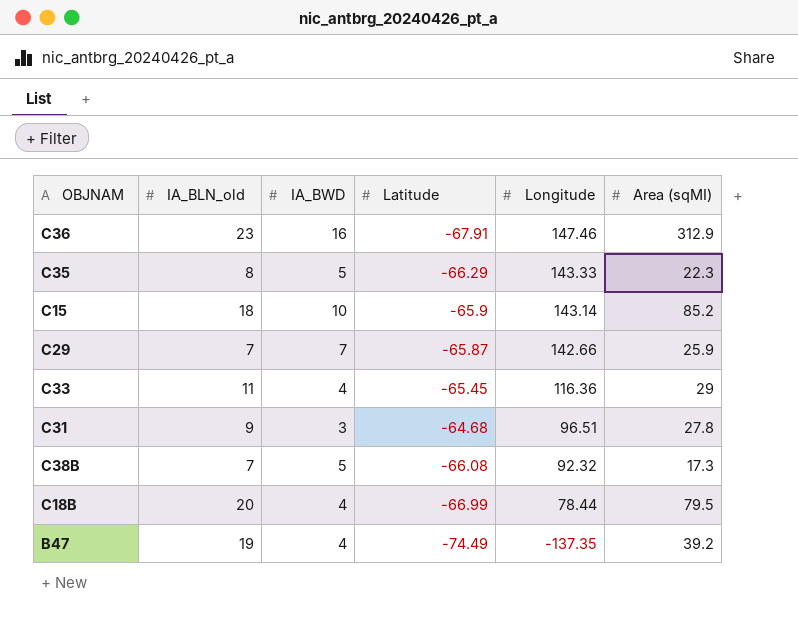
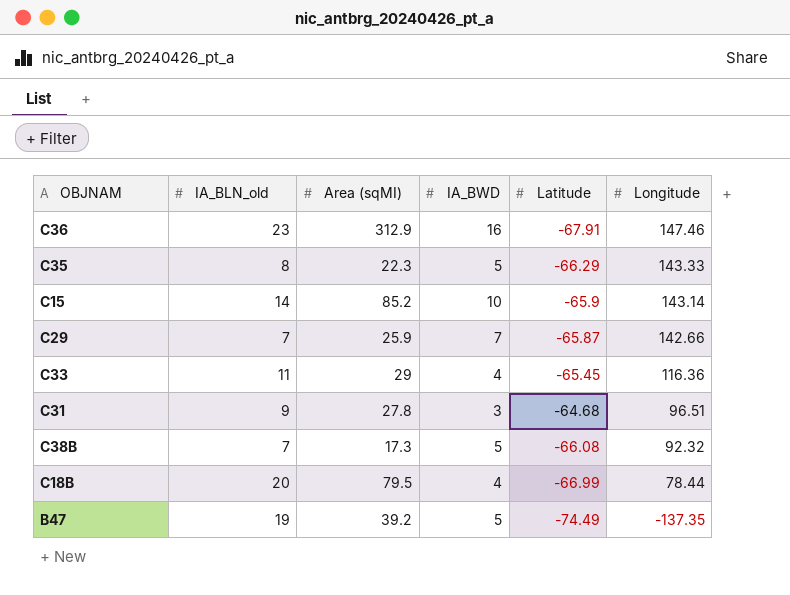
column Area (sqMI) | position: 6 -> 3
C15 | IA_BLN_old: 18 -> 14
B47 | IA_BWD: 4 -> 5

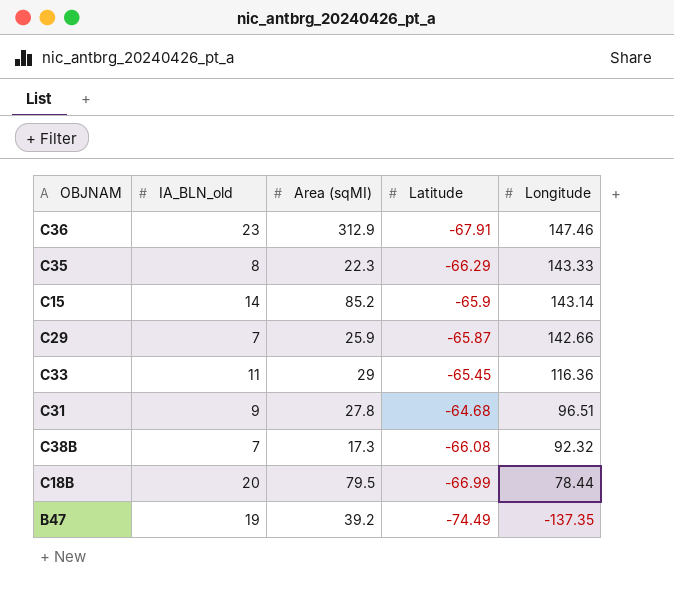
column IA_BWD | position: 4 -> none

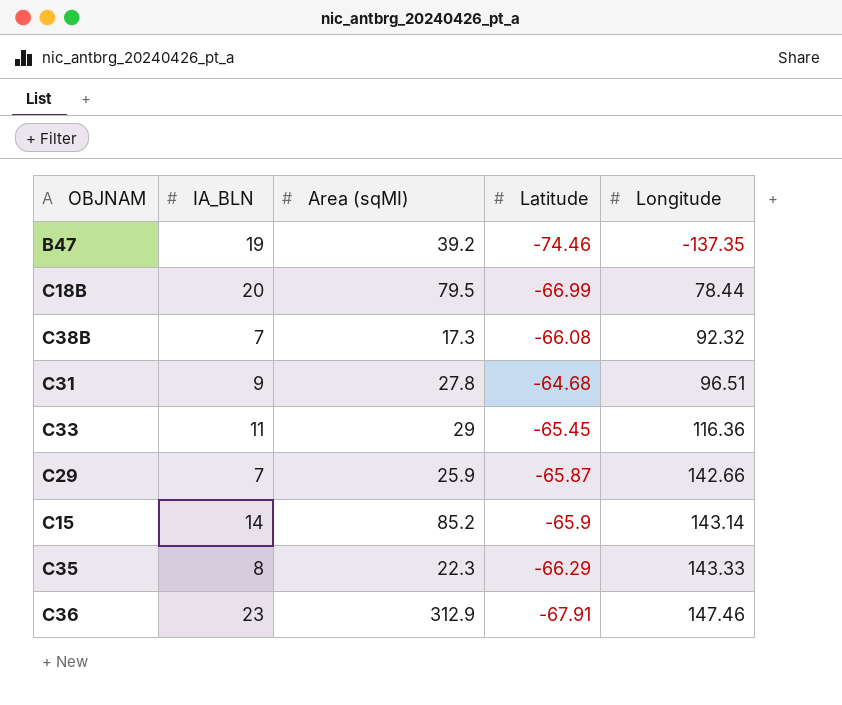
row order: Longitude descending -> Longitude ascending
column name: IA_BLN_old -> IA_BLN
B47 | Latitude: -74.49 -> -74.46

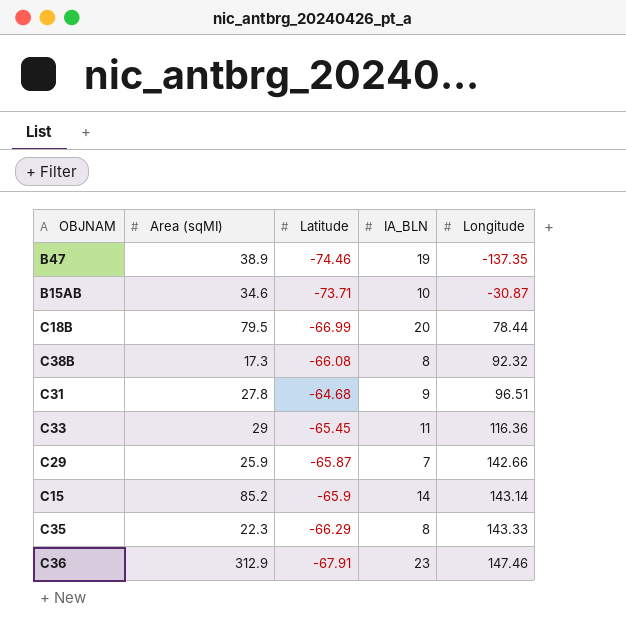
column IA_BLN | position: 2 -> 4
B47 | Area (sqMI): 39.2 -> 38.9
row B15AB: none -> 34.6 | -73.71 | 10 | -30.87
C38B | IA_BLN: 7 -> 8

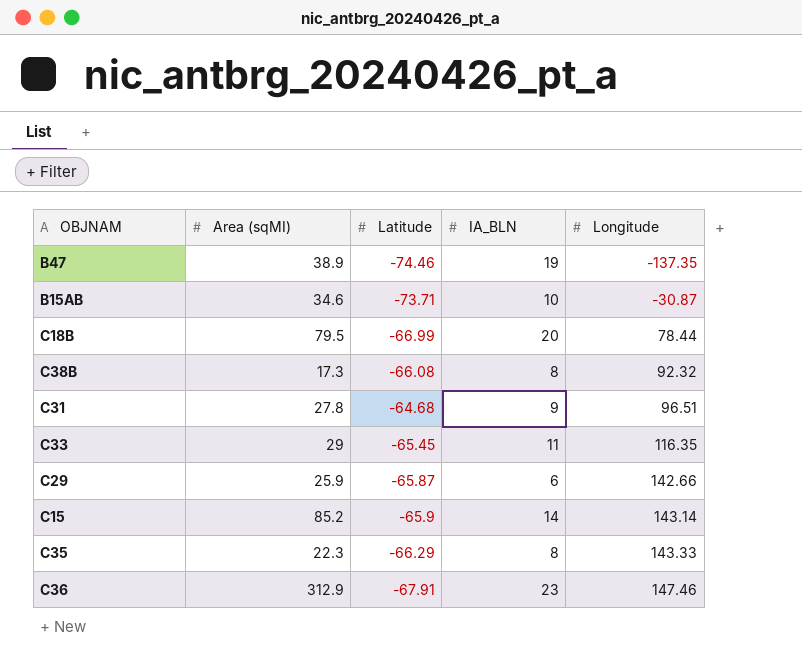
C33 | Longitude: 116.36 -> 116.35
C29 | IA_BLN: 7 -> 6

